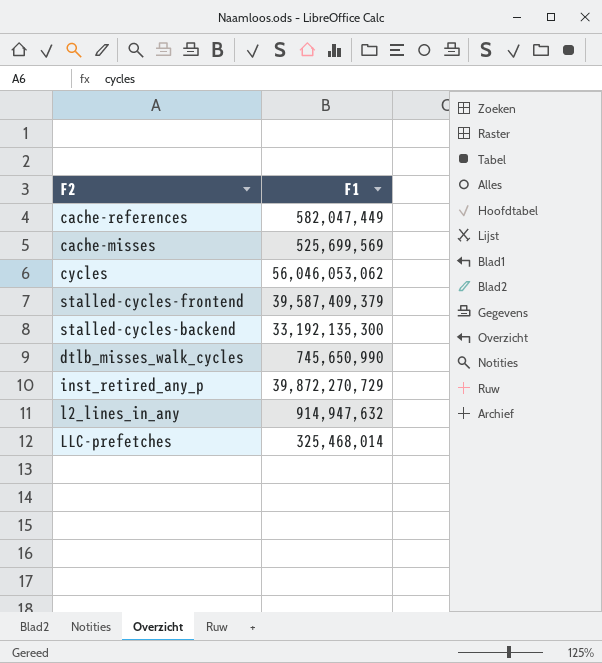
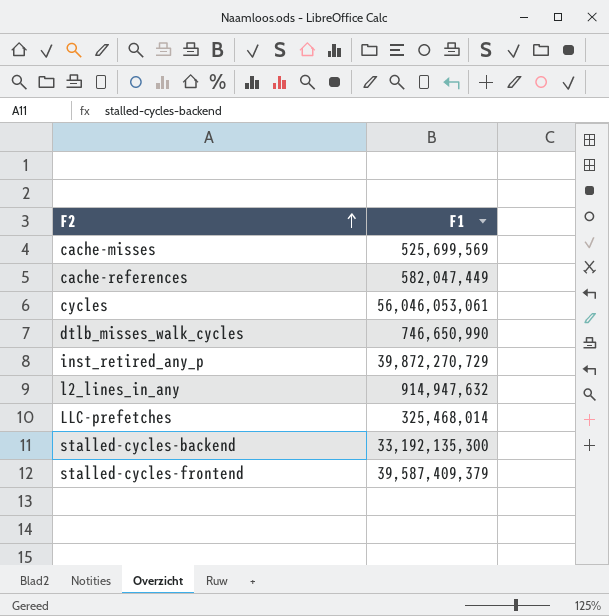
row order: none -> F2 ascending
cycles | F1: 56,046,053,062 -> 56,046,053,061
dtlb_misses_walk_cycles | F1: 745,650,990 -> 746,650,990

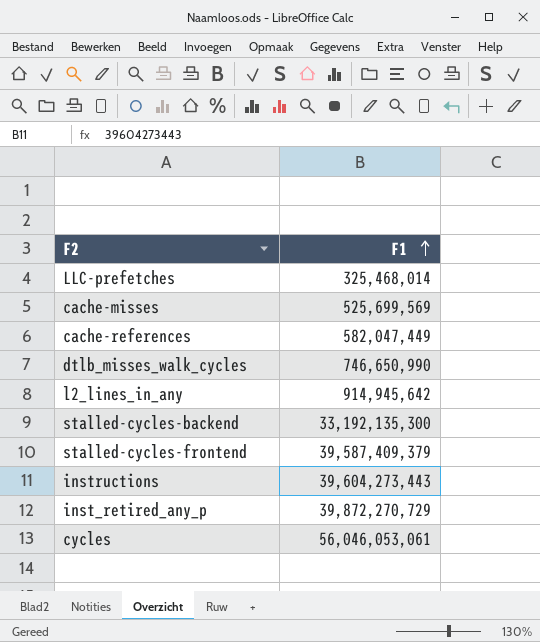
row order: F2 ascending -> F1 ascending
l2_lines_in_any | F1: 914,947,632 -> 914,945,642
row instructions: none -> 39,604,273,443

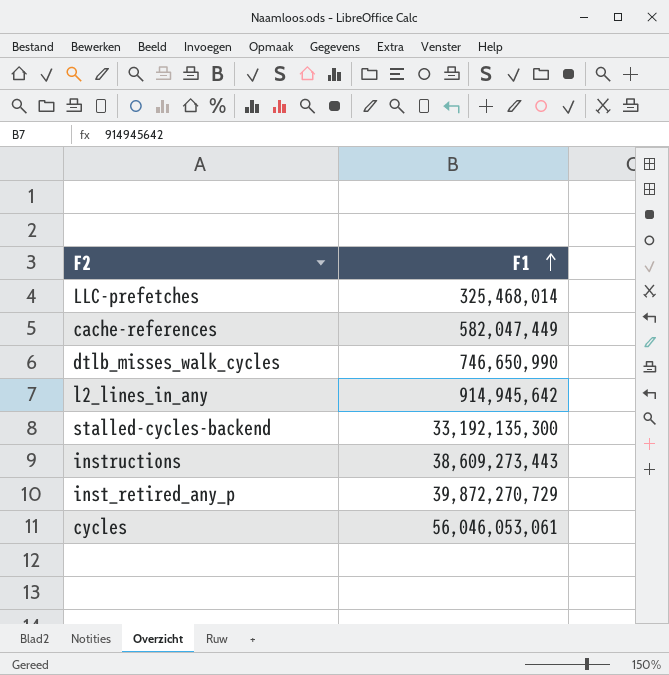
row cache-misses: 525,699,569 -> none
row stalled-cycles-frontend: 39,587,409,379 -> none
instructions | F1: 39,604,273,443 -> 38,609,273,443

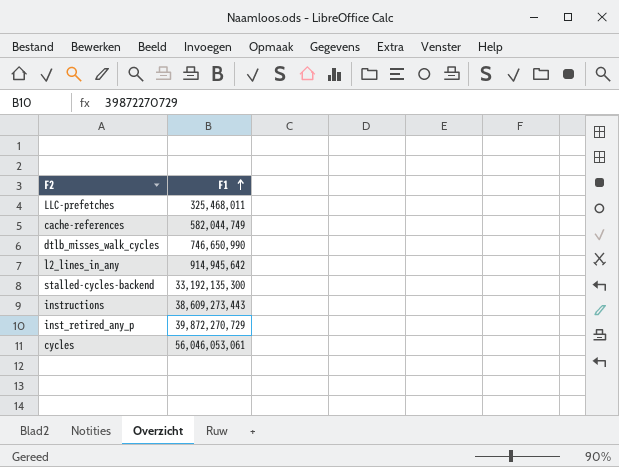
LLC-prefetches | F1: 325,468,014 -> 325,468,011
cache-references | F1: 582,047,449 -> 582,044,749

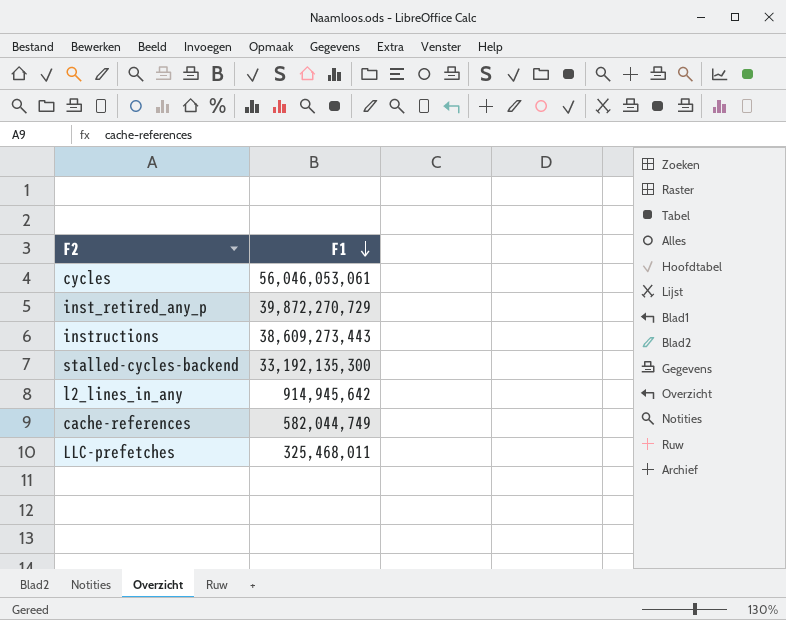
row order: F1 ascending -> F1 descending
row dtlb_misses_walk_cycles: 746,650,990 -> none

